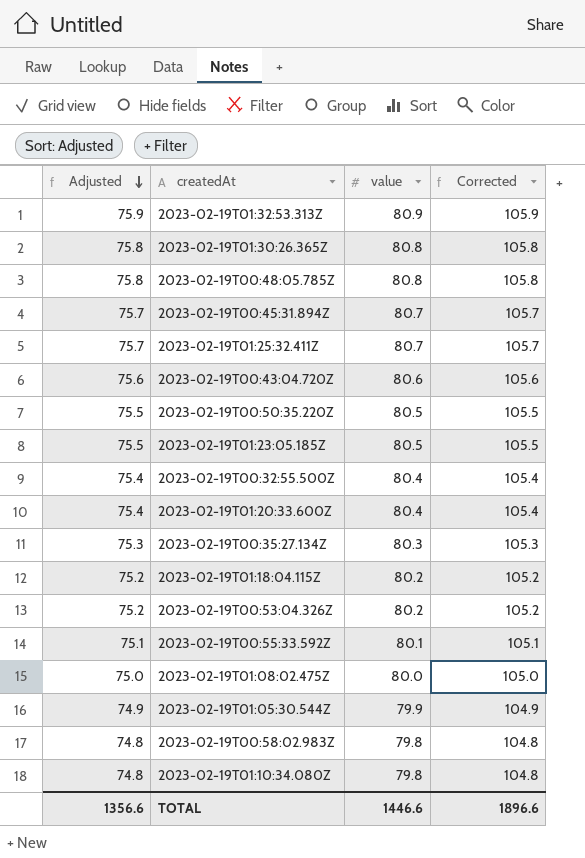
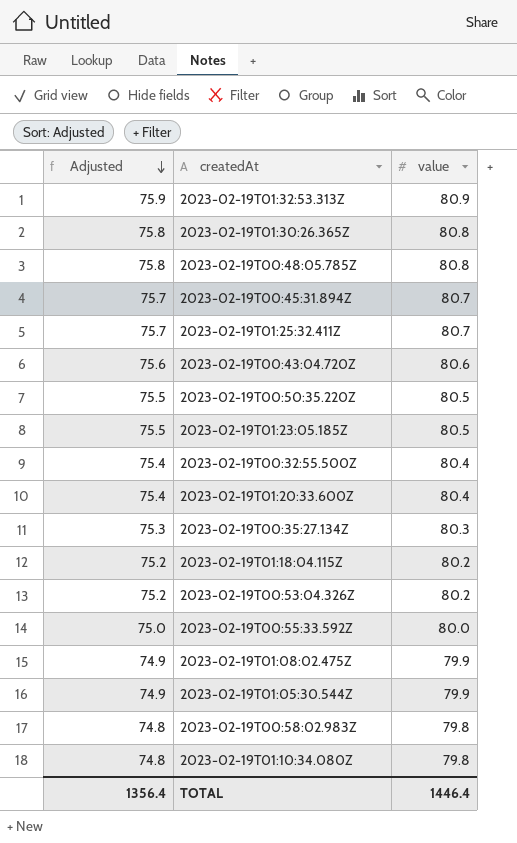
column Corrected | formula: [value] + 25 -> none
2023-02-19T00:55:33.592Z | Adjusted: 75.1 -> 75.0
2023-02-19T00:55:33.592Z | value: 80.1 -> 80.0
2023-02-19T01:08:02.475Z | Adjusted: 75.0 -> 74.9
2023-02-19T01:08:02.475Z | value: 80.0 -> 79.9
TOTAL | Adjusted: 1356.6 -> 1356.4
TOTAL | value: 1446.6 -> 1446.4

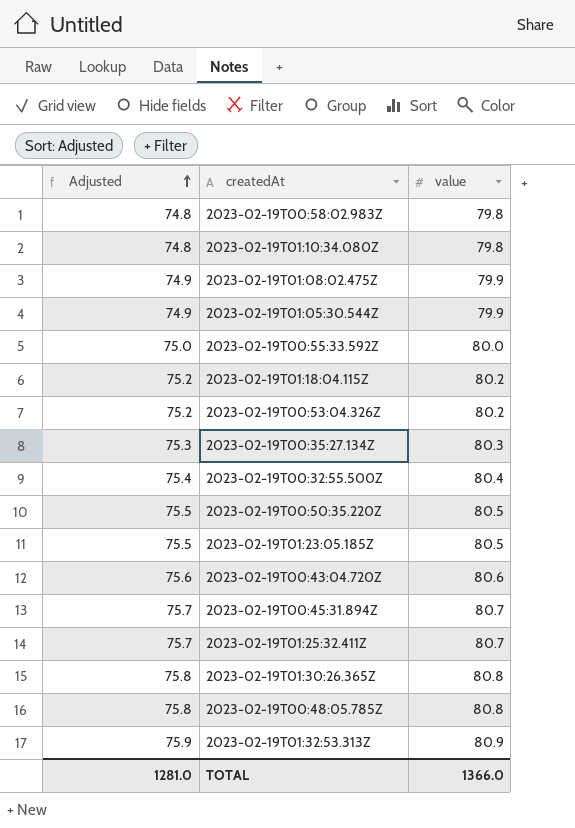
row order: Adjusted descending -> Adjusted ascending
row 2023-02-19T01:20:33.600Z: 75.4 | 80.4 -> none
TOTAL | Adjusted: 1356.4 -> 1281.0
TOTAL | value: 1446.4 -> 1366.0

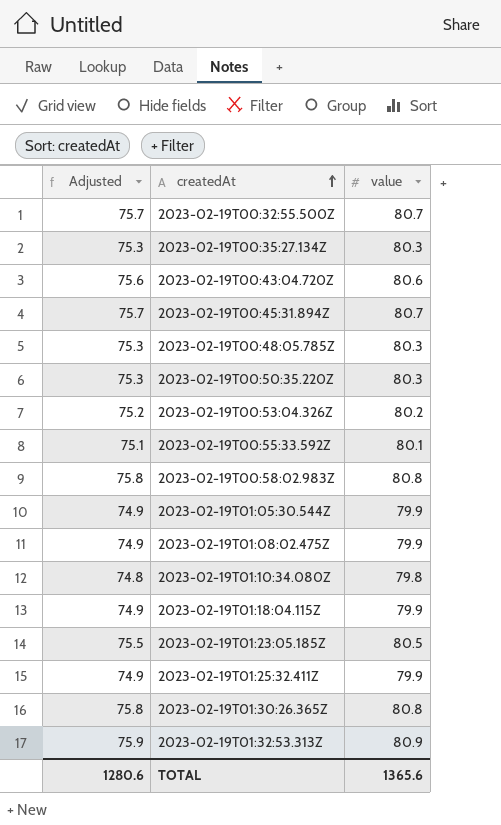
row order: Adjusted ascending -> createdAt ascending
2023-02-19T00:32:55.500Z | Adjusted: 75.4 -> 75.7
2023-02-19T00:32:55.500Z | value: 80.4 -> 80.7
2023-02-19T00:48:05.785Z | Adjusted: 75.8 -> 75.3
2023-02-19T00:48:05.785Z | value: 80.8 -> 80.3
2023-02-19T00:50:35.220Z | Adjusted: 75.5 -> 75.3
2023-02-19T00:50:35.220Z | value: 80.5 -> 80.3
2023-02-19T00:55:33.592Z | Adjusted: 75.0 -> 75.1
2023-02-19T00:55:33.592Z | value: 80.0 -> 80.1
2023-02-19T00:58:02.983Z | Adjusted: 74.8 -> 75.8
2023-02-19T00:58:02.983Z | value: 79.8 -> 80.8
2023-02-19T01:18:04.115Z | Adjusted: 75.2 -> 74.9
2023-02-19T01:18:04.115Z | value: 80.2 -> 79.9
2023-02-19T01:25:32.411Z | Adjusted: 75.7 -> 74.9
2023-02-19T01:25:32.411Z | value: 80.7 -> 79.9
TOTAL | Adjusted: 1281.0 -> 1280.6
TOTAL | value: 1366.0 -> 1365.6

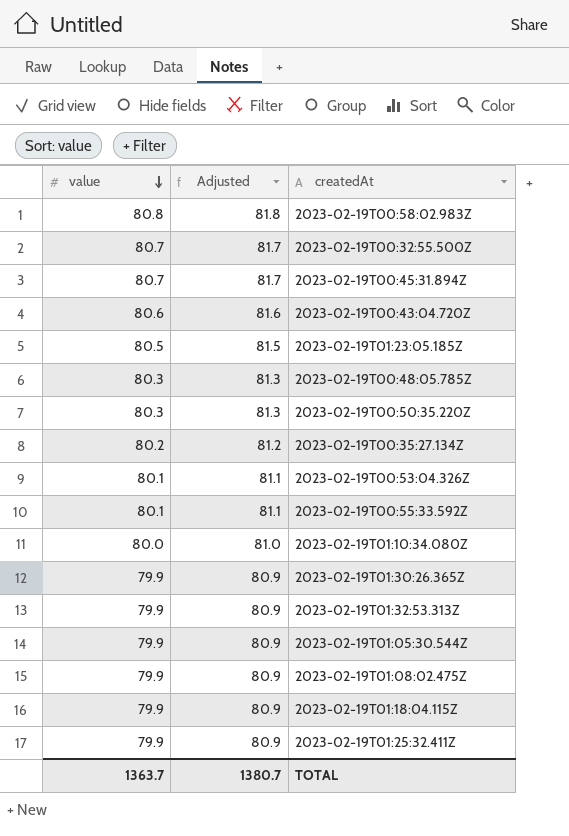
row order: createdAt ascending -> value descending
column value | position: 3 -> 1
column Adjusted | formula: [value] - 5 -> [value] + 1
2023-02-19T00:35:27.134Z | value: 80.3 -> 80.2
2023-02-19T00:53:04.326Z | value: 80.2 -> 80.1
2023-02-19T01:10:34.080Z | value: 79.8 -> 80.0
2023-02-19T01:30:26.365Z | value: 80.8 -> 79.9
2023-02-19T01:32:53.313Z | value: 80.9 -> 79.9
TOTAL | value: 1365.6 -> 1363.7
TOTAL | Adjusted: 1280.6 -> 1380.7

